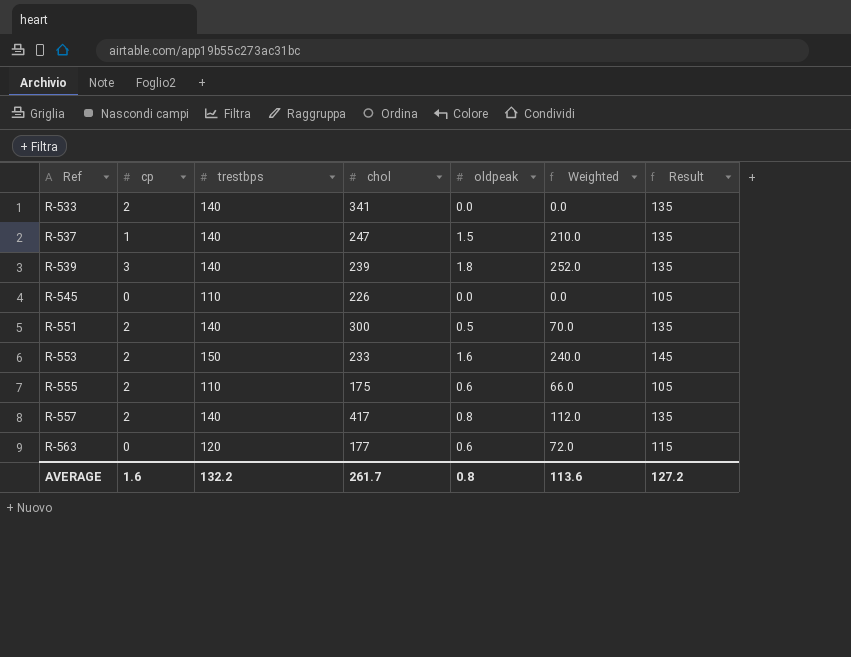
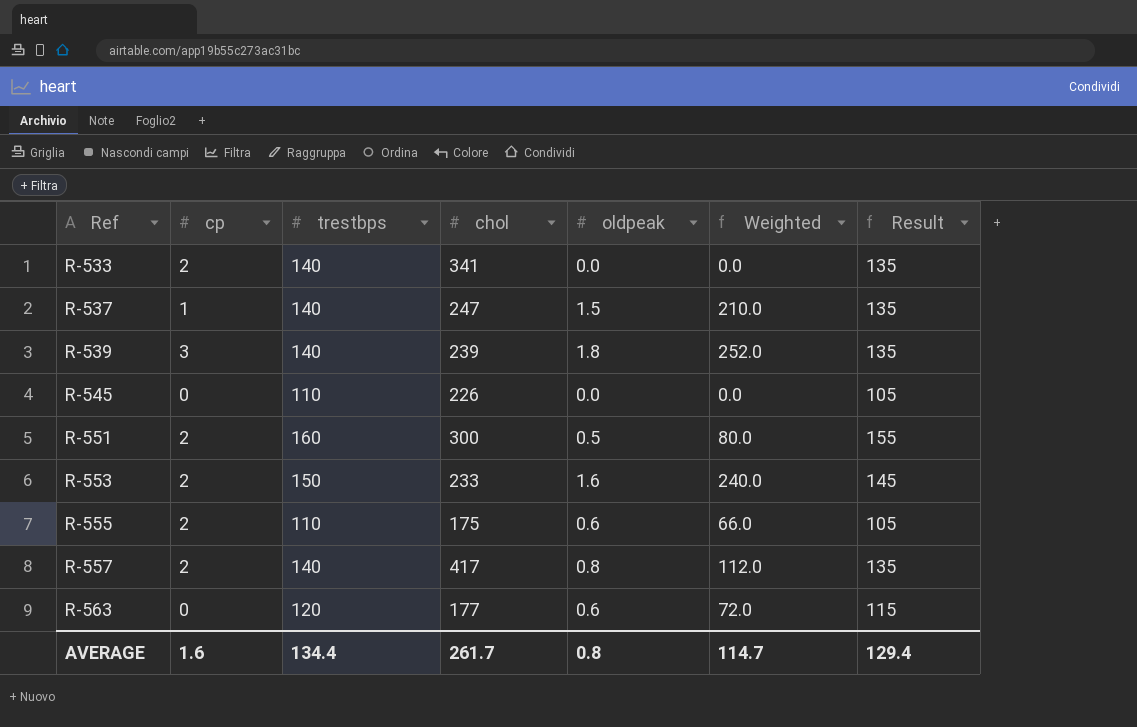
R-551 | trestbps: 140 -> 160
R-551 | Weighted: 70.0 -> 80.0
R-551 | Result: 135 -> 155
AVERAGE | trestbps: 132.2 -> 134.4
AVERAGE | Weighted: 113.6 -> 114.7
AVERAGE | Result: 127.2 -> 129.4

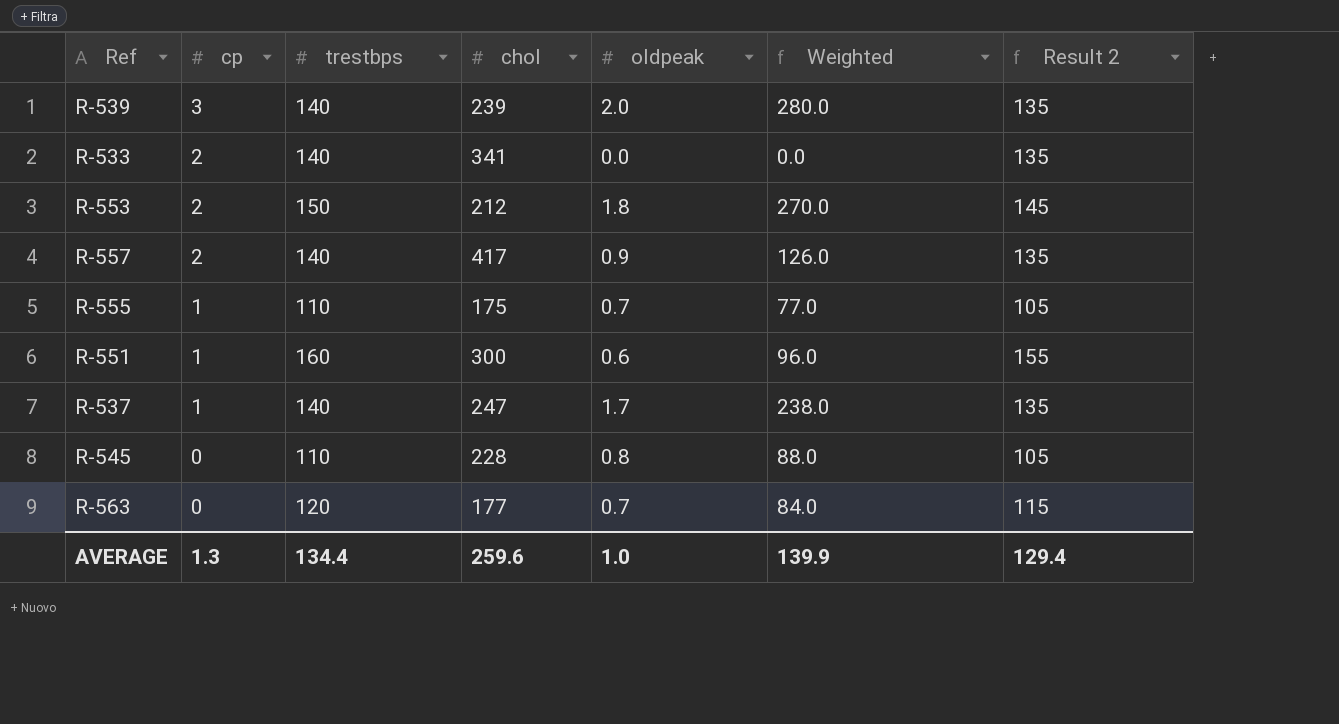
row order: Ref ascending -> cp descending
column name: Result -> Result 2
R-539 | oldpeak: 1.8 -> 2.0
R-539 | Weighted: 252.0 -> 280.0
R-553 | chol: 233 -> 212
R-553 | oldpeak: 1.6 -> 1.8
R-553 | Weighted: 240.0 -> 270.0
R-557 | oldpeak: 0.8 -> 0.9
R-557 | Weighted: 112.0 -> 126.0
R-555 | cp: 2 -> 1
R-555 | oldpeak: 0.6 -> 0.7
R-555 | Weighted: 66.0 -> 77.0
R-551 | cp: 2 -> 1
R-551 | oldpeak: 0.5 -> 0.6
R-551 | Weighted: 80.0 -> 96.0
R-537 | oldpeak: 1.5 -> 1.7
R-537 | Weighted: 210.0 -> 238.0
R-545 | chol: 226 -> 228
R-545 | oldpeak: 0.0 -> 0.8
R-545 | Weighted: 0.0 -> 88.0
R-563 | oldpeak: 0.6 -> 0.7
R-563 | Weighted: 72.0 -> 84.0
AVERAGE | cp: 1.6 -> 1.3
AVERAGE | chol: 261.7 -> 259.6
AVERAGE | oldpeak: 0.8 -> 1.0
AVERAGE | Weighted: 114.7 -> 139.9

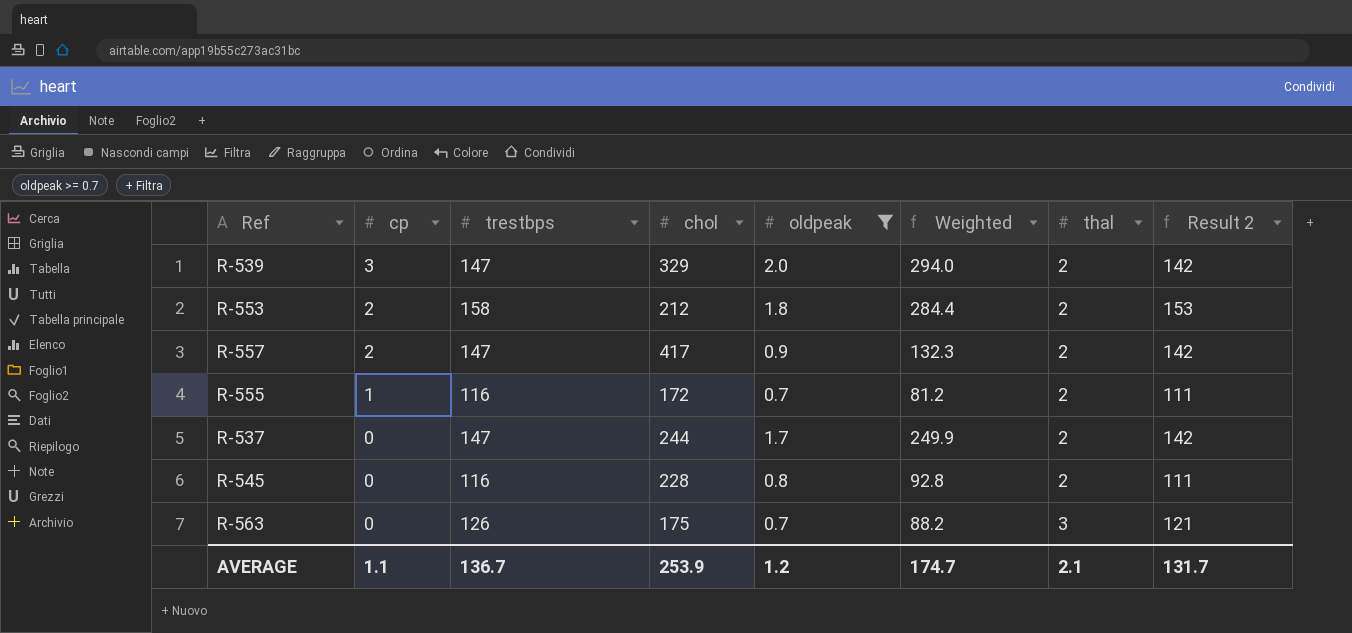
filter: none -> oldpeak >= 0.7
column thal | position: none -> 7
R-539 | trestbps: 140 -> 147
R-539 | chol: 239 -> 329
R-539 | Weighted: 280.0 -> 294.0
R-539 | Result 2: 135 -> 142
R-553 | trestbps: 150 -> 158
R-553 | Weighted: 270.0 -> 284.4
R-553 | Result 2: 145 -> 153
R-557 | trestbps: 140 -> 147
R-557 | Weighted: 126.0 -> 132.3
R-557 | Result 2: 135 -> 142
R-555 | trestbps: 110 -> 116
R-555 | chol: 175 -> 172
R-555 | Weighted: 77.0 -> 81.2
R-555 | Result 2: 105 -> 111
R-537 | cp: 1 -> 0
R-537 | trestbps: 140 -> 147
R-537 | chol: 247 -> 244
R-537 | Weighted: 238.0 -> 249.9
R-537 | Result 2: 135 -> 142
R-545 | trestbps: 110 -> 116
R-545 | Weighted: 88.0 -> 92.8
R-545 | Result 2: 105 -> 111
R-563 | trestbps: 120 -> 126
R-563 | chol: 177 -> 175
R-563 | Weighted: 84.0 -> 88.2
R-563 | Result 2: 115 -> 121
AVERAGE | cp: 1.3 -> 1.1
AVERAGE | trestbps: 134.4 -> 136.7
AVERAGE | chol: 259.6 -> 253.9
AVERAGE | oldpeak: 1.0 -> 1.2
AVERAGE | Weighted: 139.9 -> 174.7
AVERAGE | Result 2: 129.4 -> 131.7

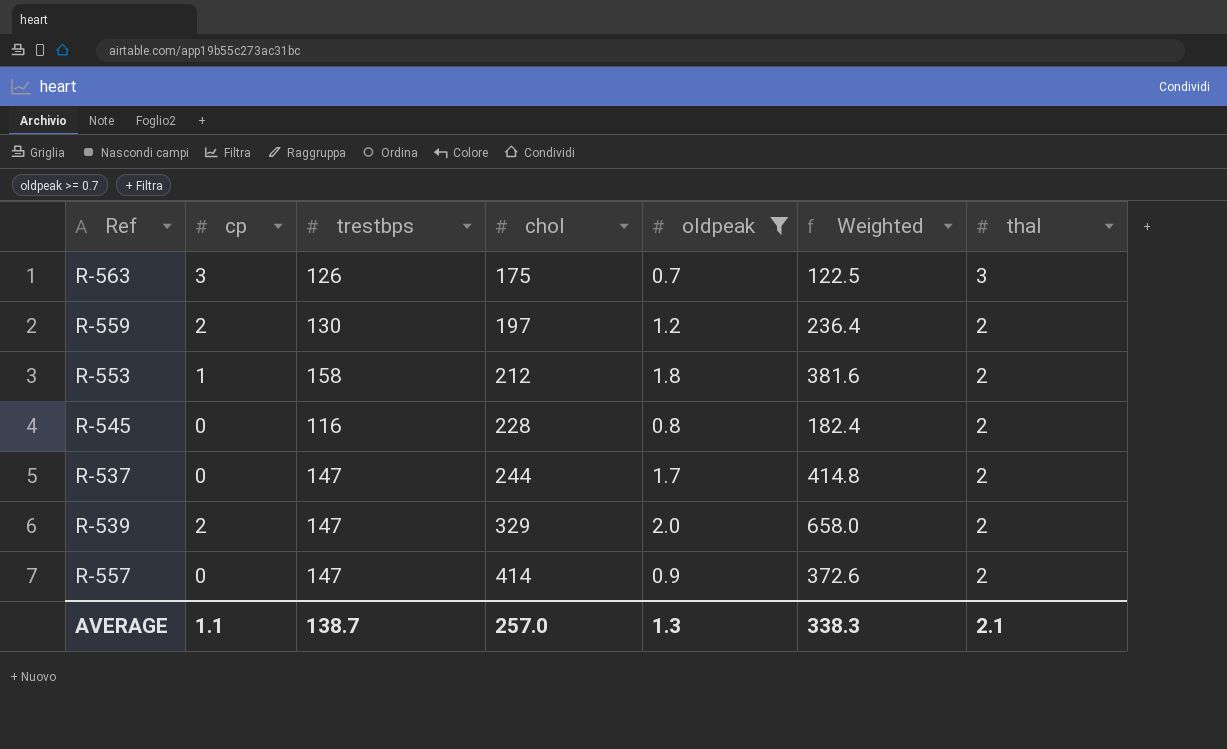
row order: cp descending -> chol ascending
column Result 2 | formula: [trestbps] - 5 -> none
column Weighted | formula: [trestbps] * [oldpeak] -> [chol] * [oldpeak]
row R-555: 1 | 116 | 172 | 0.7 | 81.2 | 2 | 111 -> none
R-563 | cp: 0 -> 3
row R-559: none -> 2 | 130 | 197 | 1.2 | 236.4 | 2
R-553 | cp: 2 -> 1
R-539 | cp: 3 -> 2
R-557 | cp: 2 -> 0
R-557 | chol: 417 -> 414
AVERAGE | trestbps: 136.7 -> 138.7
AVERAGE | chol: 253.9 -> 257.0
AVERAGE | oldpeak: 1.2 -> 1.3
AVERAGE | Weighted: 174.7 -> 338.3

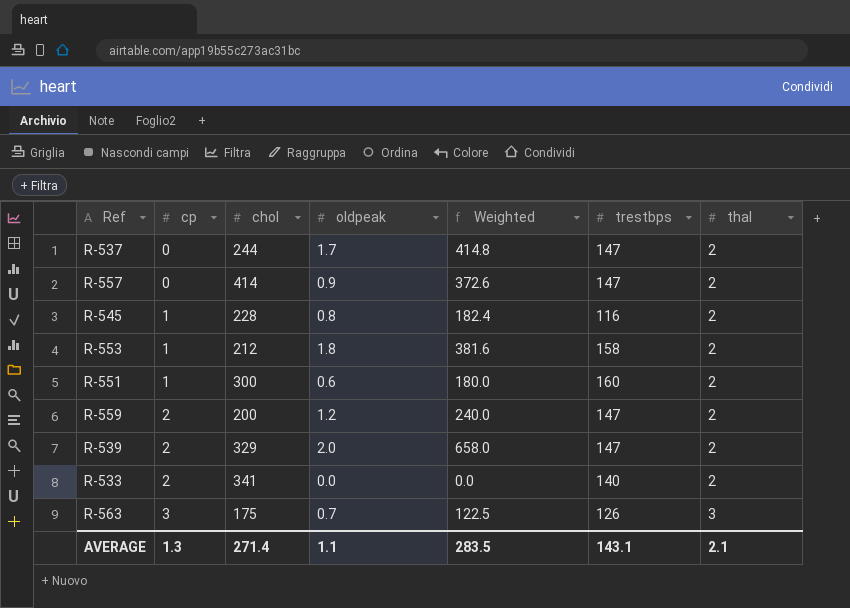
filter: oldpeak >= 0.7 -> none
row order: chol ascending -> cp ascending
column trestbps | position: 3 -> 6
R-545 | cp: 0 -> 1
R-559 | chol: 197 -> 200
R-559 | Weighted: 236.4 -> 240.0
R-559 | trestbps: 130 -> 147
AVERAGE | cp: 1.1 -> 1.3
AVERAGE | chol: 257.0 -> 271.4
AVERAGE | oldpeak: 1.3 -> 1.1
AVERAGE | Weighted: 338.3 -> 283.5
AVERAGE | trestbps: 138.7 -> 143.1

